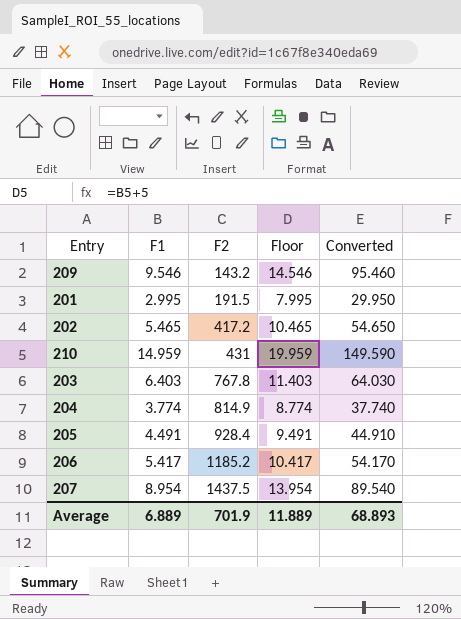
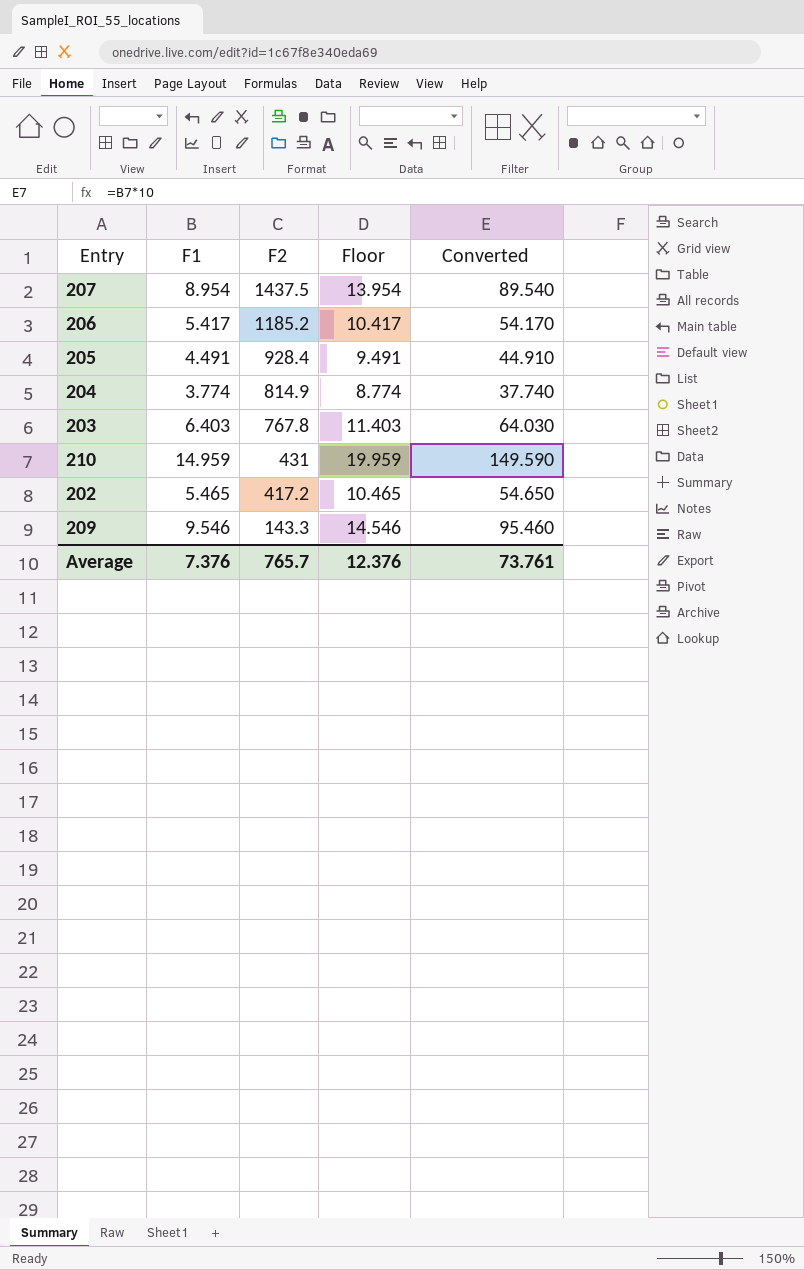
row order: F2 ascending -> F2 descending
row 201: 2.995 | 191.5 | 7.995 | 29.950 -> none
209 | F2: 143.2 -> 143.3
Average | F1: 6.889 -> 7.376
Average | F2: 701.9 -> 765.7
Average | Floor: 11.889 -> 12.376
Average | Converted: 68.893 -> 73.761

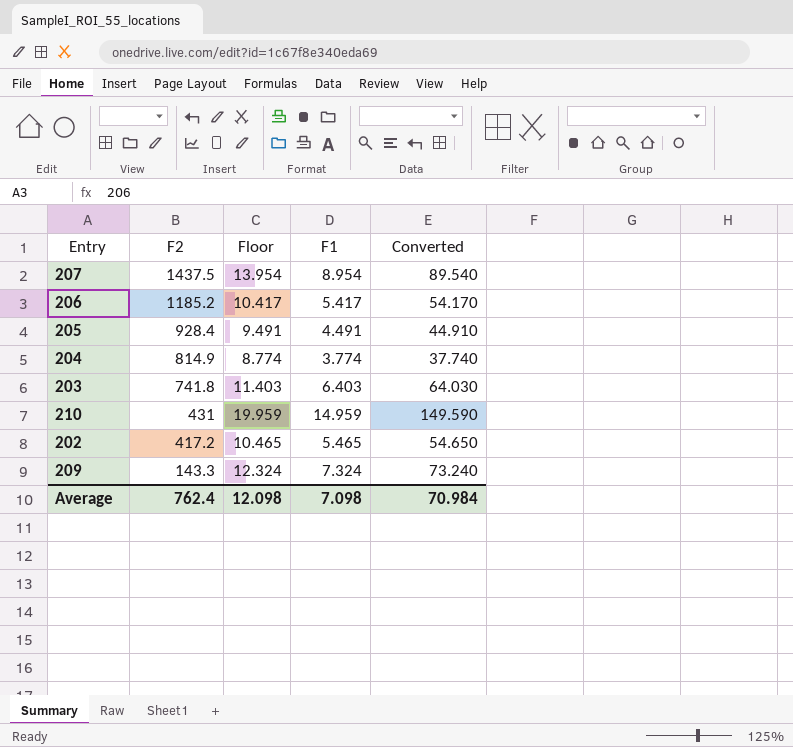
column F1 | position: 2 -> 4
203 | F2: 767.8 -> 741.8
209 | Floor: 14.546 -> 12.324
209 | F1: 9.546 -> 7.324
209 | Converted: 95.460 -> 73.240
Average | F2: 765.7 -> 762.4
Average | Floor: 12.376 -> 12.098
Average | F1: 7.376 -> 7.098
Average | Converted: 73.761 -> 70.984

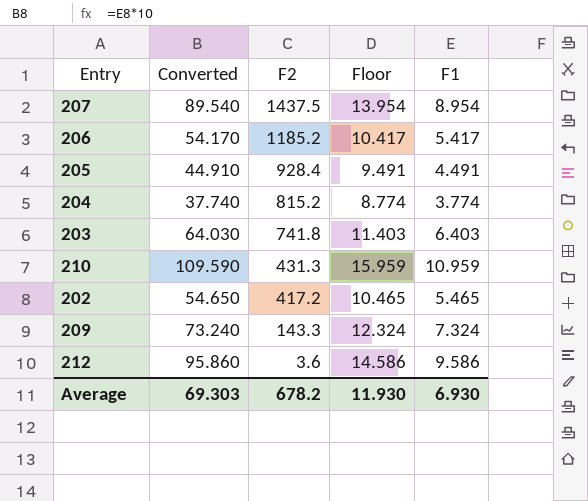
column Converted | position: 5 -> 2
204 | F2: 814.9 -> 815.2
210 | Converted: 149.590 -> 109.590
210 | F2: 431 -> 431.3
210 | Floor: 19.959 -> 15.959
210 | F1: 14.959 -> 10.959
row 212: none -> 95.860 | 3.6 | 14.586 | 9.586
Average | Converted: 70.984 -> 69.303
Average | F2: 762.4 -> 678.2
Average | Floor: 12.098 -> 11.930
Average | F1: 7.098 -> 6.930

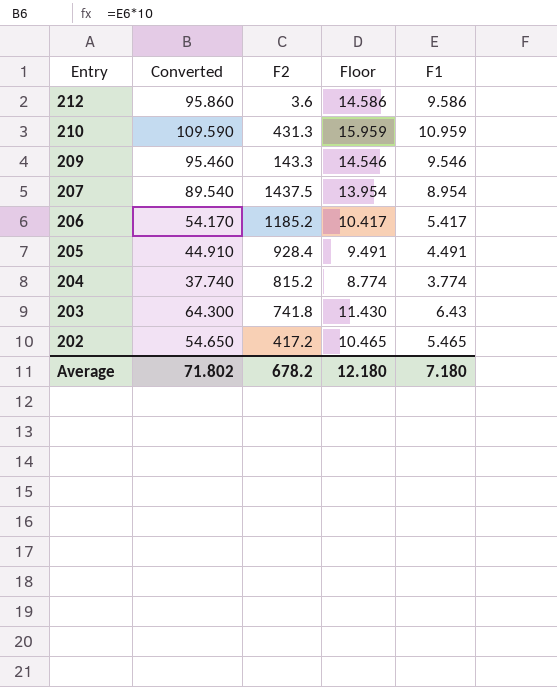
row order: F2 descending -> Entry descending
209 | Converted: 73.240 -> 95.460
209 | Floor: 12.324 -> 14.546
209 | F1: 7.324 -> 9.546
203 | Converted: 64.030 -> 64.300
203 | Floor: 11.403 -> 11.430
203 | F1: 6.403 -> 6.43
Average | Converted: 69.303 -> 71.802
Average | Floor: 11.930 -> 12.180
Average | F1: 6.930 -> 7.180

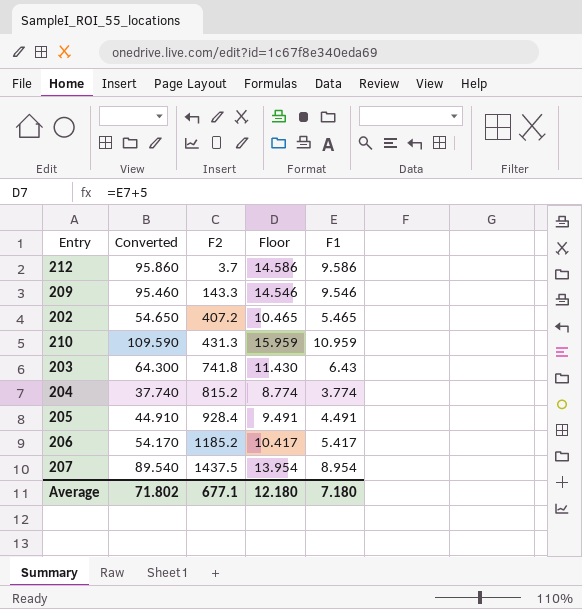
row order: Entry descending -> F2 ascending
212 | F2: 3.6 -> 3.7
202 | F2: 417.2 -> 407.2
Average | F2: 678.2 -> 677.1

